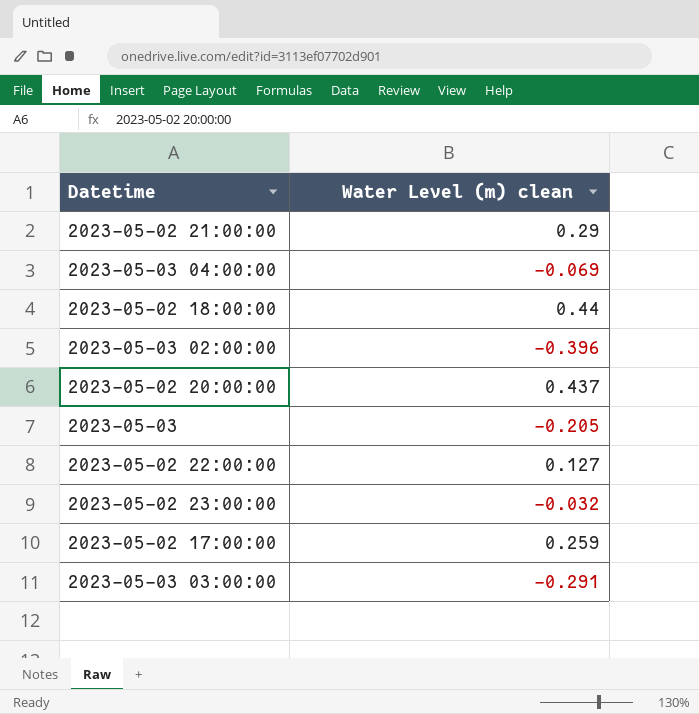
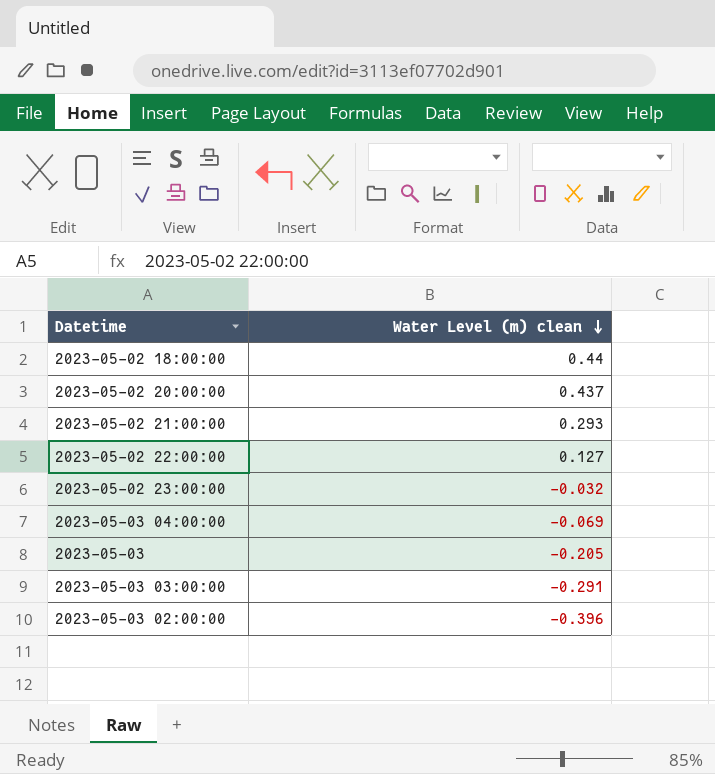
row order: none -> Water Level (m) clean descending
row 2023-05-02 17:00:00: 0.259 -> none
2023-05-02 21:00:00 | Water Level (m) clean: 0.29 -> 0.293

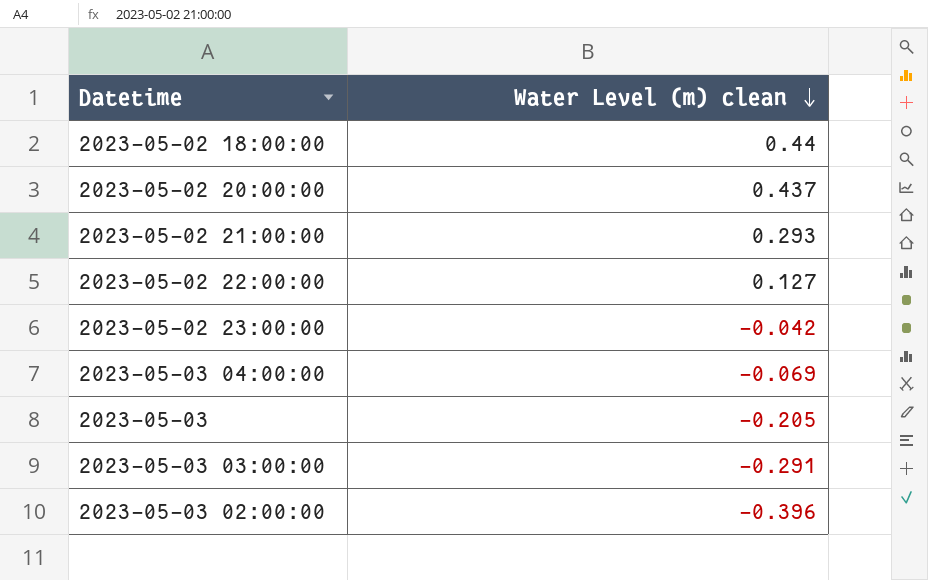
2023-05-02 23:00:00 | Water Level (m) clean: -0.032 -> -0.042

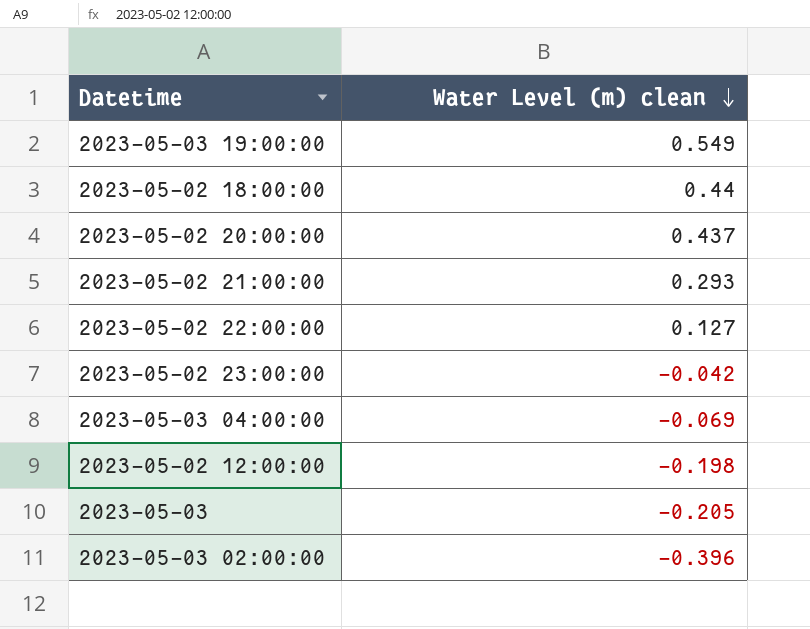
row 2023-05-03 03:00:00: -0.291 -> none
row 2023-05-03 19:00:00: none -> 0.549
row 2023-05-02 12:00:00: none -> -0.198

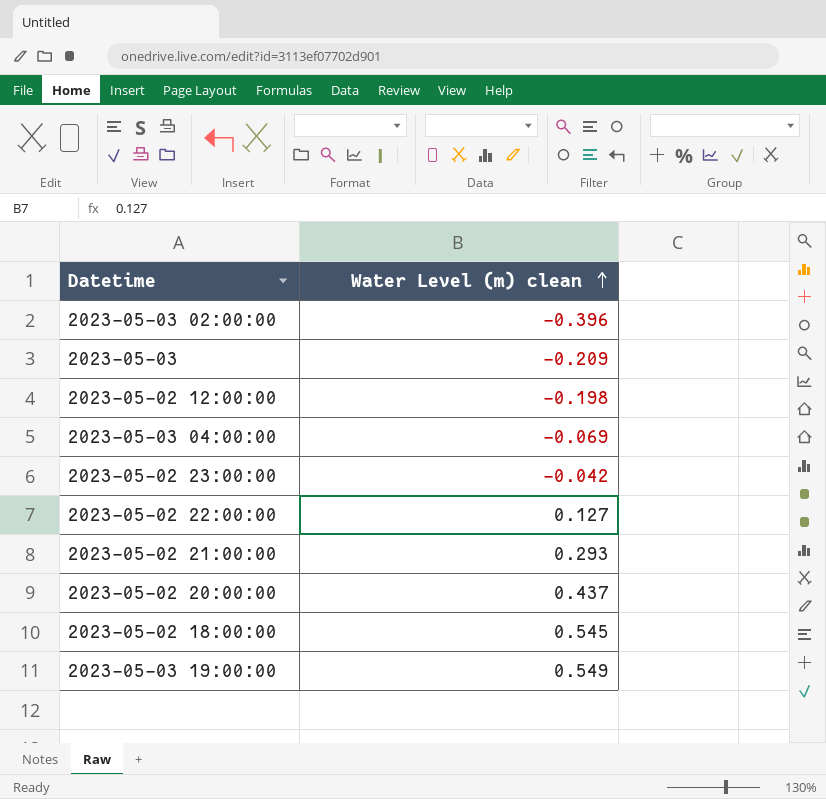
row order: Water Level (m) clean descending -> Water Level (m) clean ascending
2023-05-03 | Water Level (m) clean: -0.205 -> -0.209
2023-05-02 18:00:00 | Water Level (m) clean: 0.44 -> 0.545

